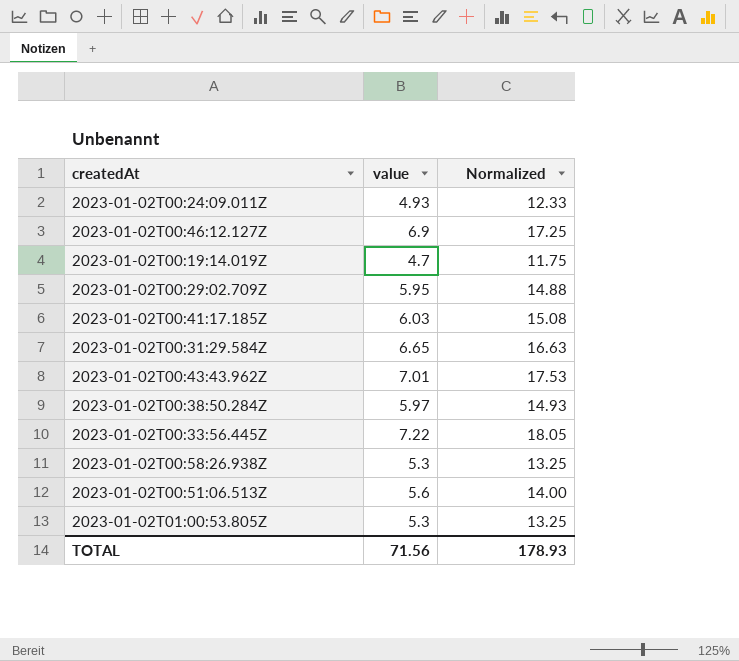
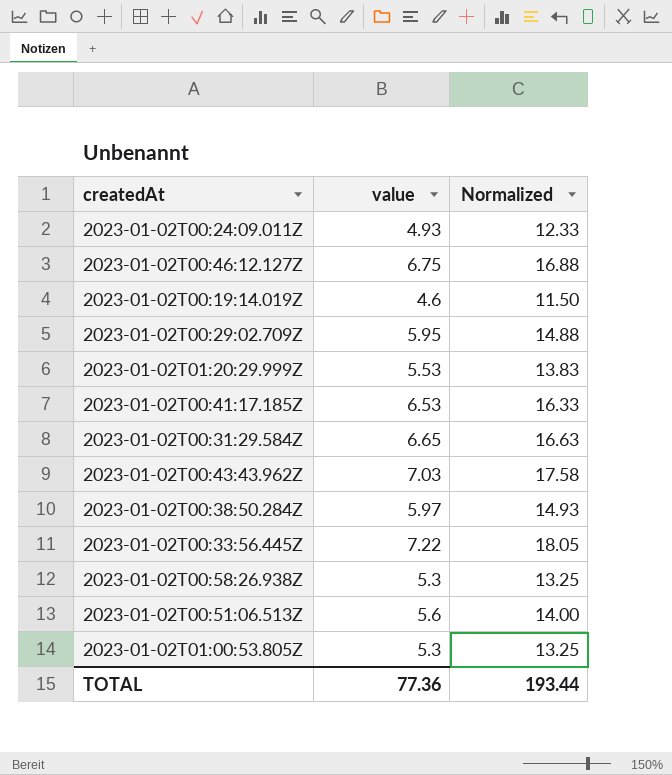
2023-01-02T00:46:12.127Z | value: 6.9 -> 6.75
2023-01-02T00:46:12.127Z | Normalized: 17.25 -> 16.88
2023-01-02T00:19:14.019Z | value: 4.7 -> 4.6
2023-01-02T00:19:14.019Z | Normalized: 11.75 -> 11.50
row 2023-01-02T01:20:29.999Z: none -> 5.53 | 13.83
2023-01-02T00:41:17.185Z | value: 6.03 -> 6.53
2023-01-02T00:41:17.185Z | Normalized: 15.08 -> 16.33
2023-01-02T00:43:43.962Z | value: 7.01 -> 7.03
2023-01-02T00:43:43.962Z | Normalized: 17.53 -> 17.58
TOTAL | value: 71.56 -> 77.36
TOTAL | Normalized: 178.93 -> 193.44

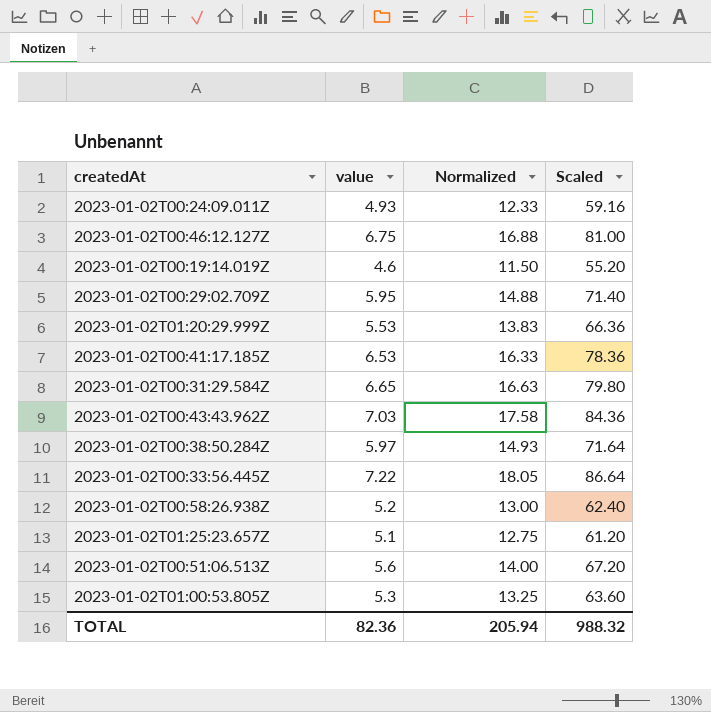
column Scaled | formula: none -> [value] * 12
2023-01-02T00:58:26.938Z | value: 5.3 -> 5.2
2023-01-02T00:58:26.938Z | Normalized: 13.25 -> 13.00
row 2023-01-02T01:25:23.657Z: none -> 5.1 | 12.75 | 61.20
TOTAL | value: 77.36 -> 82.36
TOTAL | Normalized: 193.44 -> 205.94

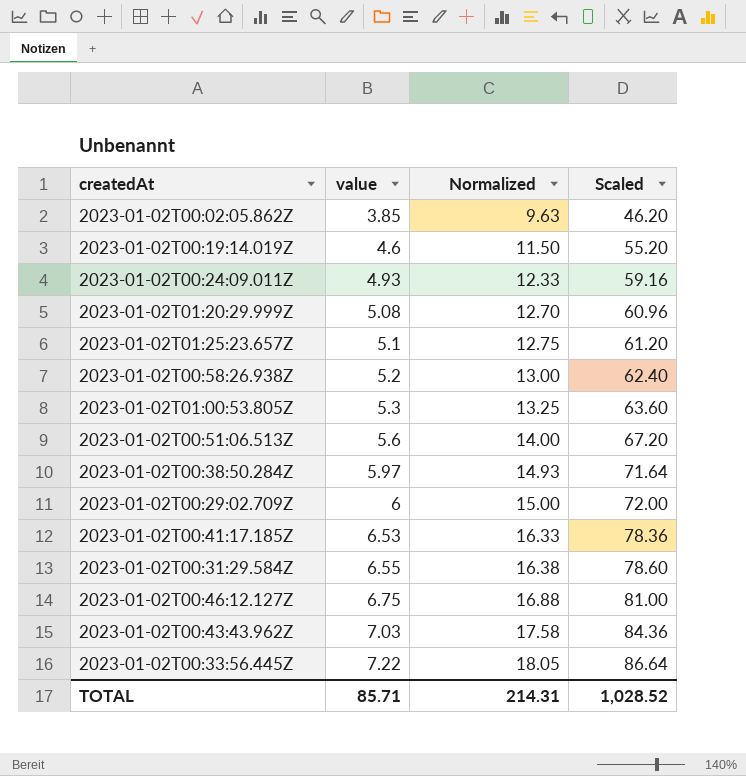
row order: none -> value ascending
row 2023-01-02T00:02:05.862Z: none -> 3.85 | 9.63 | 46.20
2023-01-02T01:20:29.999Z | value: 5.53 -> 5.08
2023-01-02T01:20:29.999Z | Normalized: 13.83 -> 12.70
2023-01-02T01:20:29.999Z | Scaled: 66.36 -> 60.96
2023-01-02T00:29:02.709Z | value: 5.95 -> 6
2023-01-02T00:29:02.709Z | Normalized: 14.88 -> 15.00
2023-01-02T00:29:02.709Z | Scaled: 71.40 -> 72.00
2023-01-02T00:31:29.584Z | value: 6.65 -> 6.55
2023-01-02T00:31:29.584Z | Normalized: 16.63 -> 16.38
2023-01-02T00:31:29.584Z | Scaled: 79.80 -> 78.60
TOTAL | value: 82.36 -> 85.71
TOTAL | Normalized: 205.94 -> 214.31
TOTAL | Scaled: 988.32 -> 1,028.52

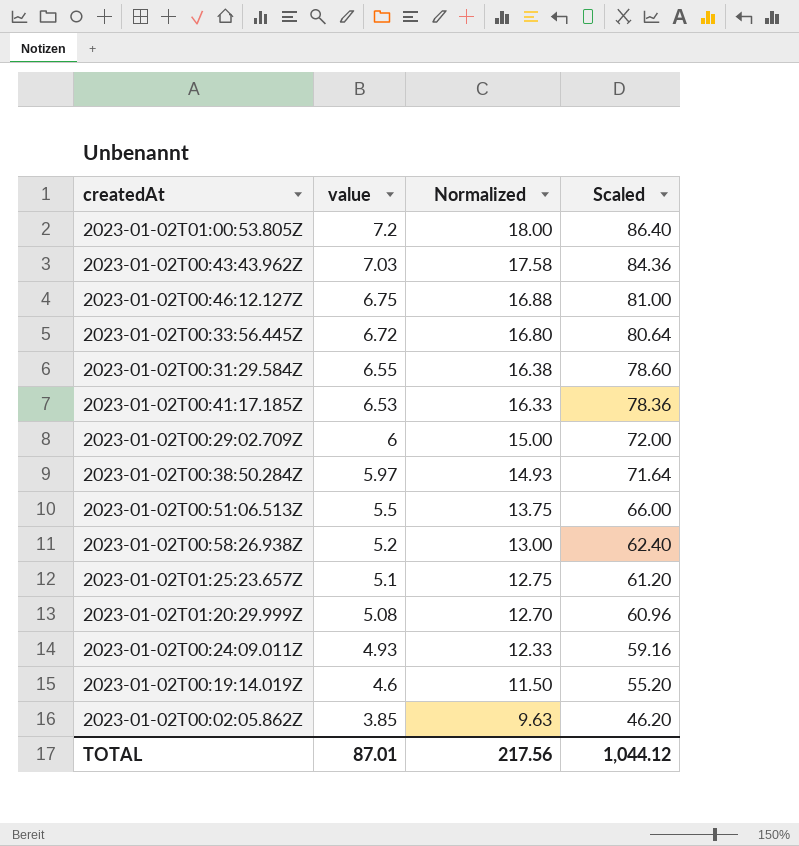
row order: value ascending -> value descending
2023-01-02T01:00:53.805Z | value: 5.3 -> 7.2
2023-01-02T01:00:53.805Z | Normalized: 13.25 -> 18.00
2023-01-02T01:00:53.805Z | Scaled: 63.60 -> 86.40
2023-01-02T00:33:56.445Z | value: 7.22 -> 6.72
2023-01-02T00:33:56.445Z | Normalized: 18.05 -> 16.80
2023-01-02T00:33:56.445Z | Scaled: 86.64 -> 80.64
2023-01-02T00:51:06.513Z | value: 5.6 -> 5.5
2023-01-02T00:51:06.513Z | Normalized: 14.00 -> 13.75
2023-01-02T00:51:06.513Z | Scaled: 67.20 -> 66.00
TOTAL | value: 85.71 -> 87.01
TOTAL | Normalized: 214.31 -> 217.56
TOTAL | Scaled: 1,028.52 -> 1,044.12

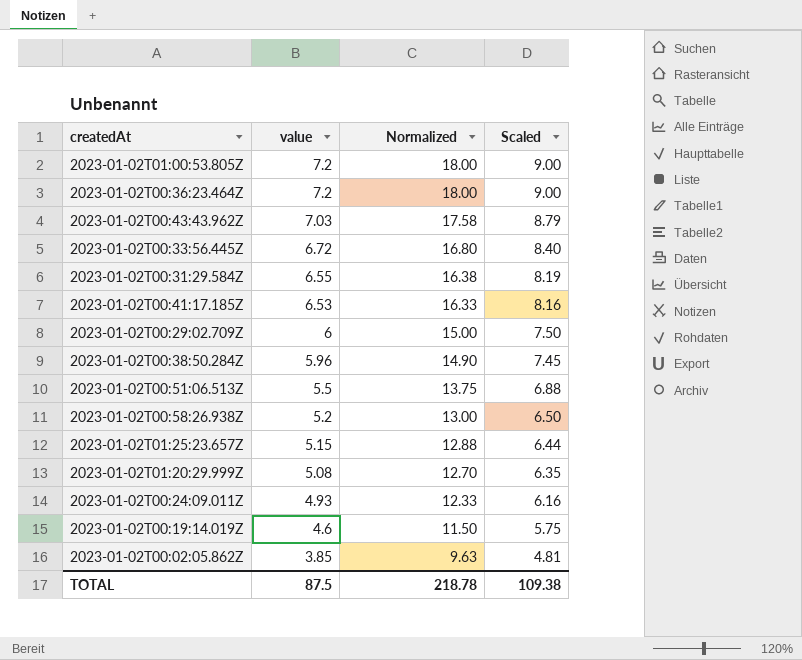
column Scaled | formula: [value] * 12 -> [value] * 1.25
row 2023-01-02T00:46:12.127Z: 6.75 | 16.88 | 81.00 -> none
row 2023-01-02T00:36:23.464Z: none -> 7.2 | 18.00 | 9.00
2023-01-02T00:38:50.284Z | value: 5.97 -> 5.96
2023-01-02T00:38:50.284Z | Normalized: 14.93 -> 14.90
2023-01-02T01:25:23.657Z | value: 5.1 -> 5.15
2023-01-02T01:25:23.657Z | Normalized: 12.75 -> 12.88
TOTAL | value: 87.01 -> 87.5
TOTAL | Normalized: 217.56 -> 218.78
TOTAL | Scaled: 1,044.12 -> 109.38

